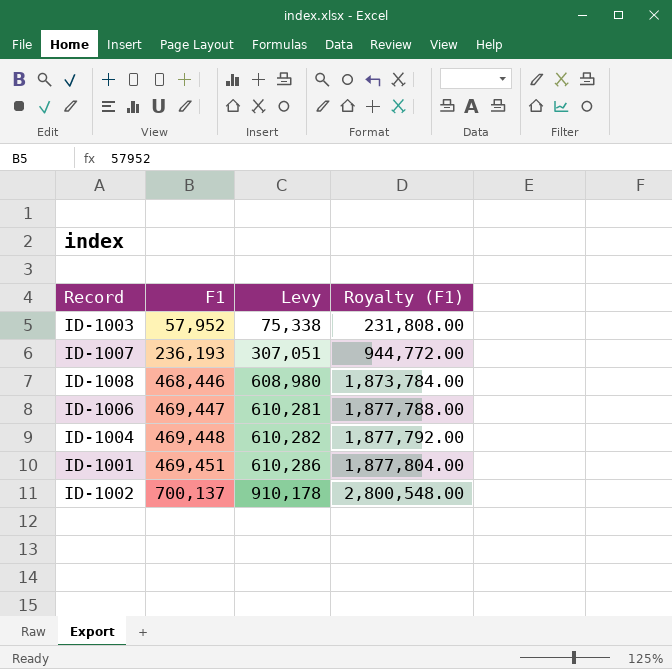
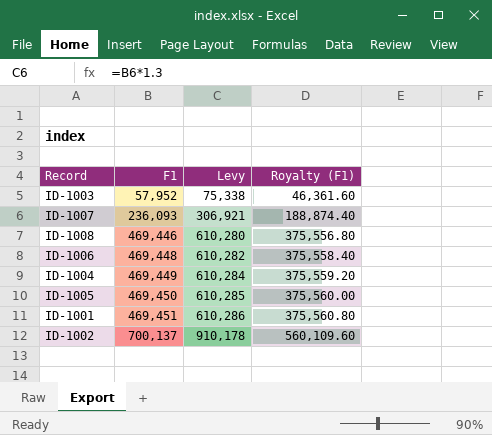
column Royalty (F1) | formula: [F1] * 4 -> [F1] * 0.8
ID-1007 | F1: 236,193 -> 236,093
ID-1007 | Levy: 307,051 -> 306,921
ID-1008 | F1: 468,446 -> 469,446
ID-1008 | Levy: 608,980 -> 610,280
ID-1006 | F1: 469,447 -> 469,448
ID-1006 | Levy: 610,281 -> 610,282
ID-1004 | F1: 469,448 -> 469,449
ID-1004 | Levy: 610,282 -> 610,284
row ID-1005: none -> 469,450 | 610,285 | 375,560.00

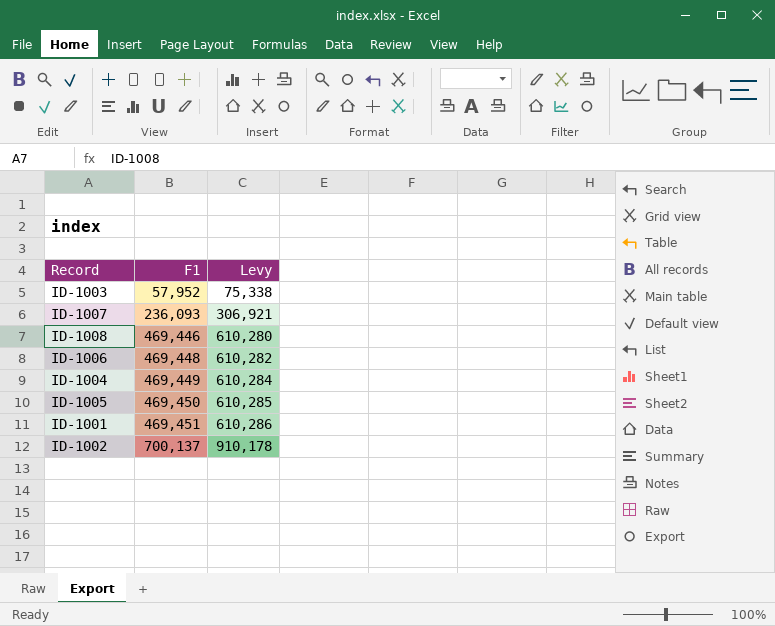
column Royalty (F1) | formula: [F1] * 0.8 -> none

